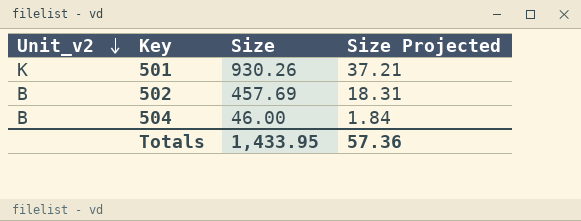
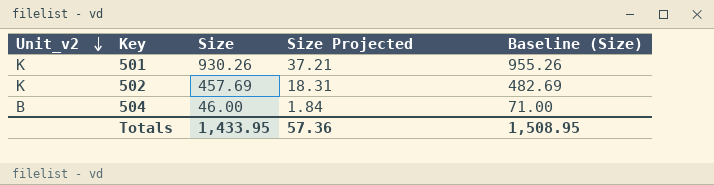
column Baseline (Size) | formula: none -> [Size] + 25
502 | Unit_v2: B -> K

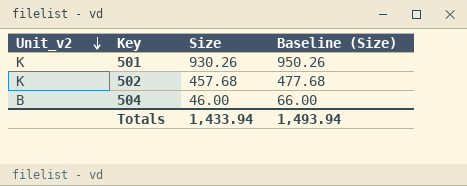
column Size Projected | formula: [Size] * 0.04 -> none
column Baseline (Size) | formula: [Size] + 25 -> [Size] + 20
502 | Size: 457.69 -> 457.68
Totals | Size: 1,433.95 -> 1,433.94
Totals | Baseline (Size): 1,508.95 -> 1,493.94

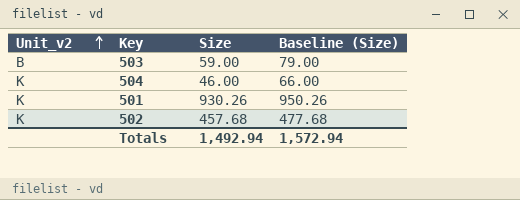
row order: Unit_v2 descending -> Unit_v2 ascending
row 503: none -> B | 59.00 | 79.00
504 | Unit_v2: B -> K
Totals | Size: 1,433.94 -> 1,492.94
Totals | Baseline (Size): 1,493.94 -> 1,572.94

